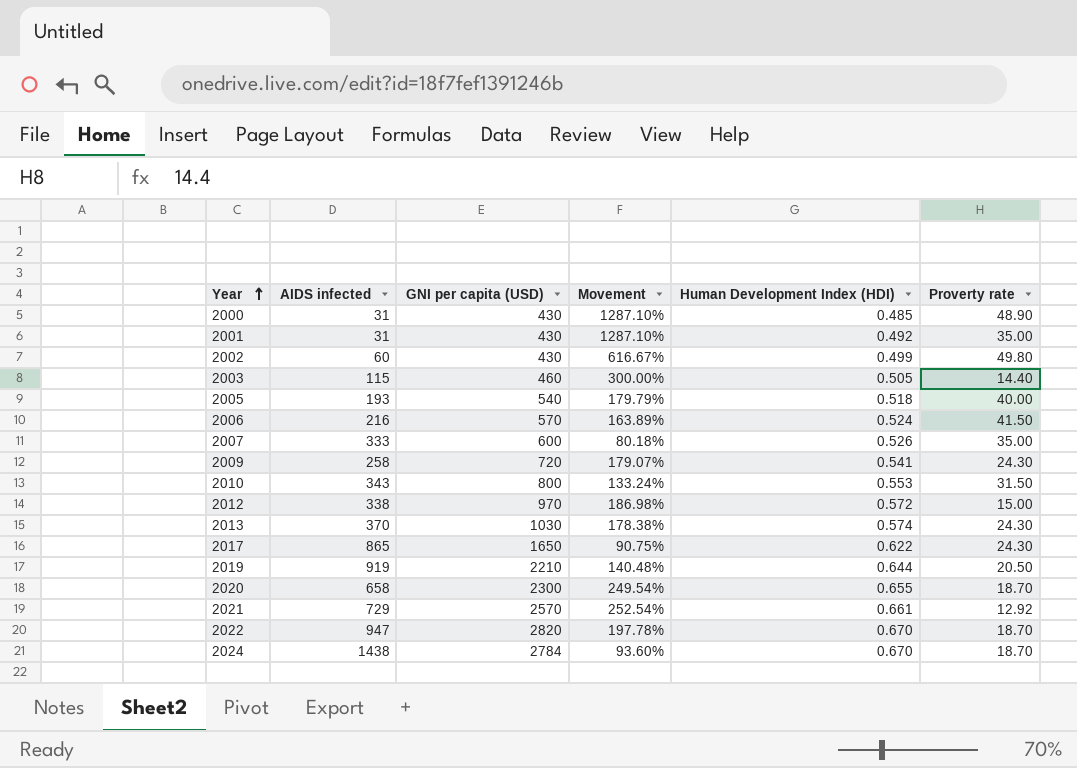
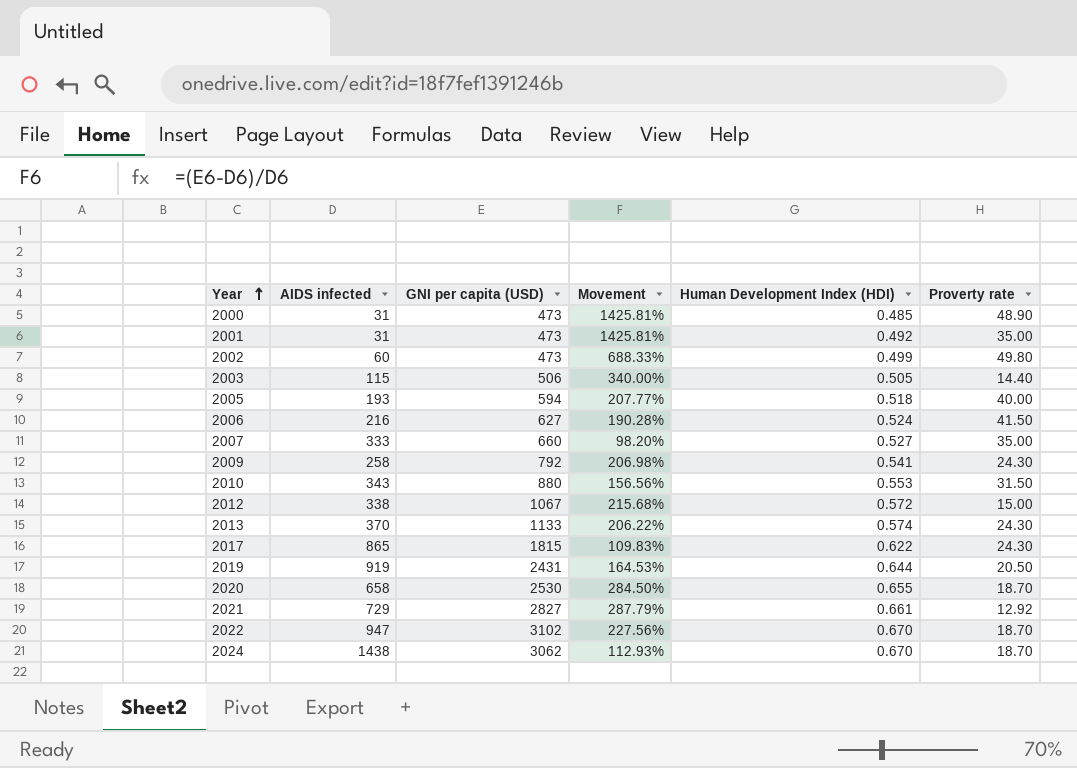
2000 | GNI per capita (USD): 430 -> 473
2000 | Movement: 1287.10% -> 1425.81%
2001 | GNI per capita (USD): 430 -> 473
2001 | Movement: 1287.10% -> 1425.81%
2002 | GNI per capita (USD): 430 -> 473
2002 | Movement: 616.67% -> 688.33%
2003 | GNI per capita (USD): 460 -> 506
2003 | Movement: 300.00% -> 340.00%
2005 | GNI per capita (USD): 540 -> 594
2005 | Movement: 179.79% -> 207.77%
2006 | GNI per capita (USD): 570 -> 627
2006 | Movement: 163.89% -> 190.28%
2007 | GNI per capita (USD): 600 -> 660
2007 | Movement: 80.18% -> 98.20%
2007 | Human Development Index (HDI): 0.526 -> 0.527
2009 | GNI per capita (USD): 720 -> 792
2009 | Movement: 179.07% -> 206.98%
2010 | GNI per capita (USD): 800 -> 880
2010 | Movement: 133.24% -> 156.56%
2012 | GNI per capita (USD): 970 -> 1067
2012 | Movement: 186.98% -> 215.68%
2013 | GNI per capita (USD): 1030 -> 1133
2013 | Movement: 178.38% -> 206.22%
2017 | GNI per capita (USD): 1650 -> 1815
2017 | Movement: 90.75% -> 109.83%
2019 | GNI per capita (USD): 2210 -> 2431
2019 | Movement: 140.48% -> 164.53%
2020 | GNI per capita (USD): 2300 -> 2530
2020 | Movement: 249.54% -> 284.50%
2021 | GNI per capita (USD): 2570 -> 2827
2021 | Movement: 252.54% -> 287.79%
2022 | GNI per capita (USD): 2820 -> 3102
2022 | Movement: 197.78% -> 227.56%
2024 | GNI per capita (USD): 2784 -> 3062
2024 | Movement: 93.60% -> 112.93%

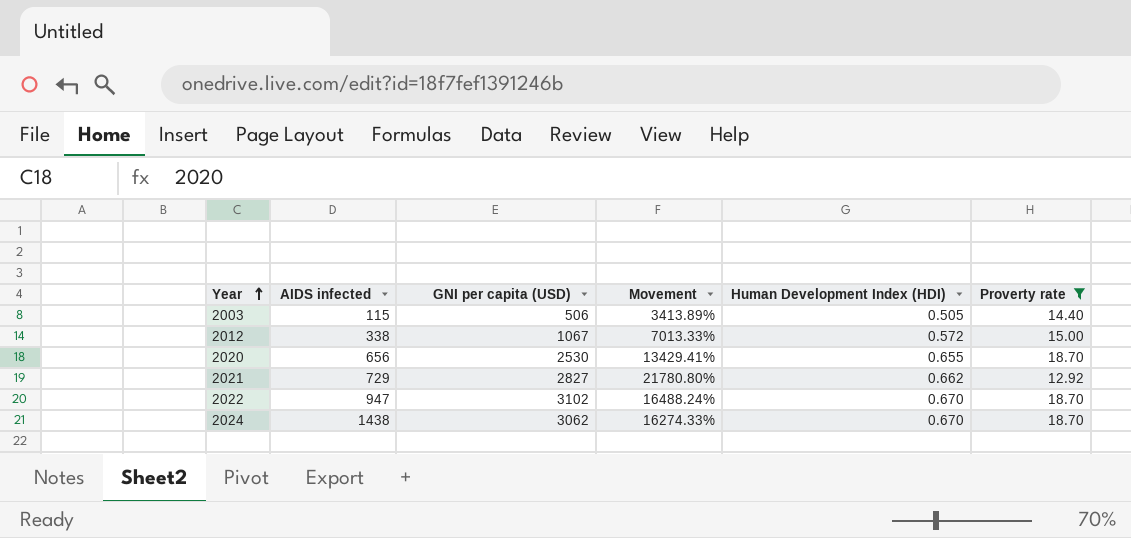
filter: none -> Proverty rate <= 18.70
column Movement | formula: ([GNI per capita (USD)] - [AIDS infected]) / [AIDS infected] -> ([GNI per capita (USD)] - [Proverty rate]) / [Proverty rate]
2020 | AIDS infected: 658 -> 656
2021 | Human Development Index (HDI): 0.661 -> 0.662

